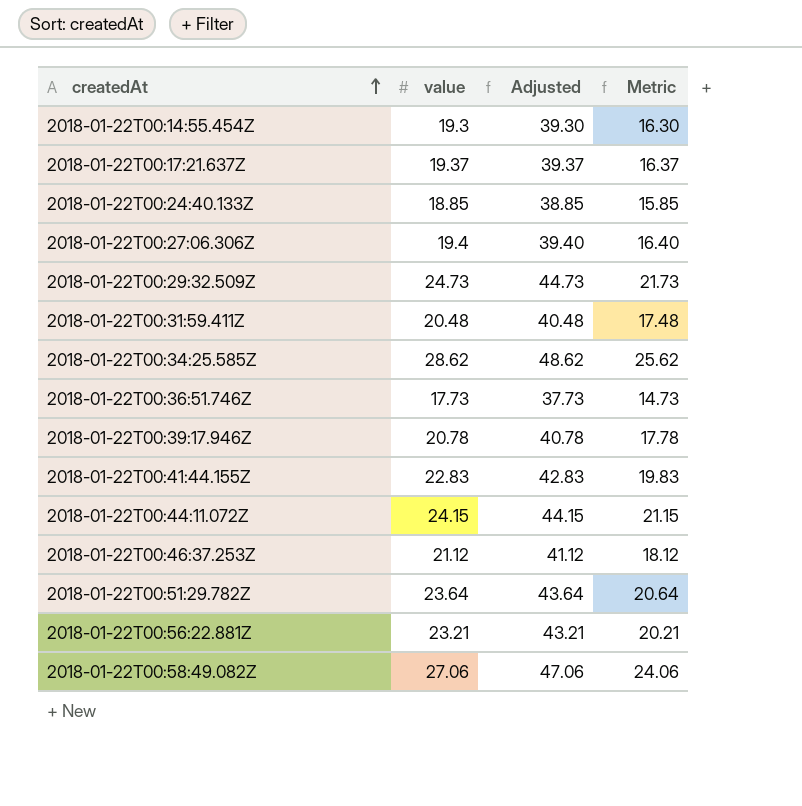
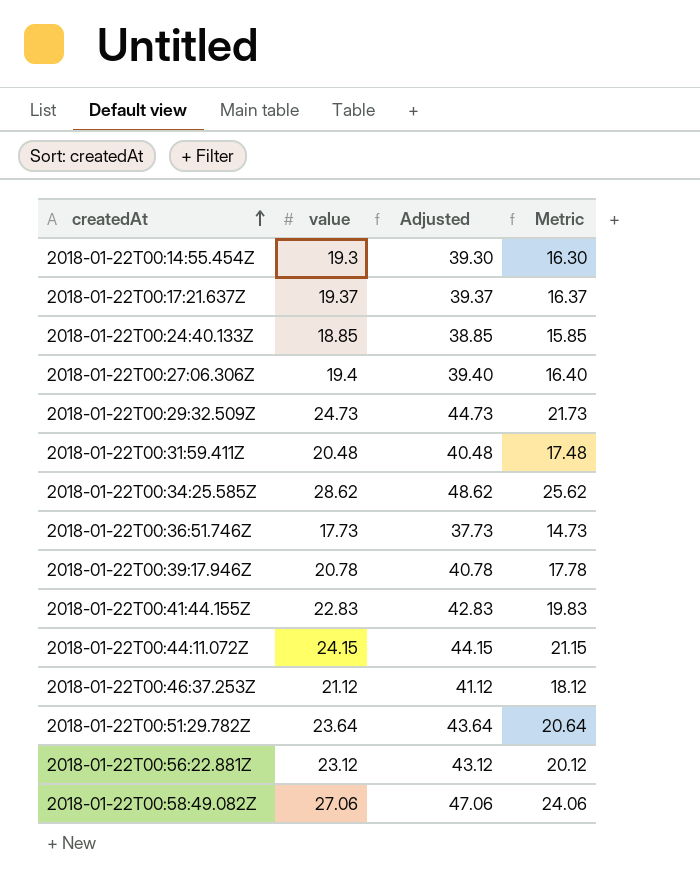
2018-01-22T00:56:22.881Z | value: 23.21 -> 23.12
2018-01-22T00:56:22.881Z | Adjusted: 43.21 -> 43.12
2018-01-22T00:56:22.881Z | Metric: 20.21 -> 20.12

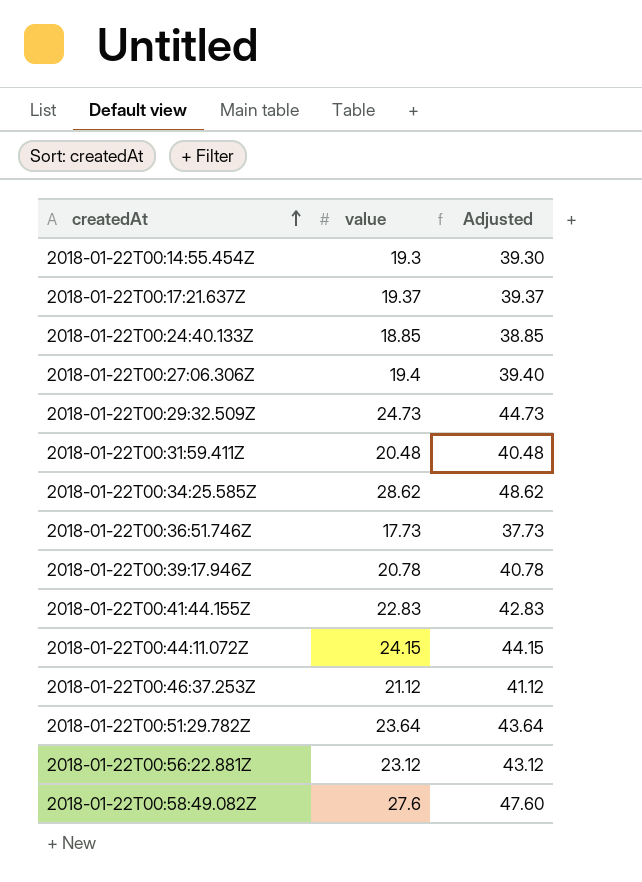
column Metric | formula: [value] - 3 -> none
2018-01-22T00:58:49.082Z | value: 27.06 -> 27.6
2018-01-22T00:58:49.082Z | Adjusted: 47.06 -> 47.60

